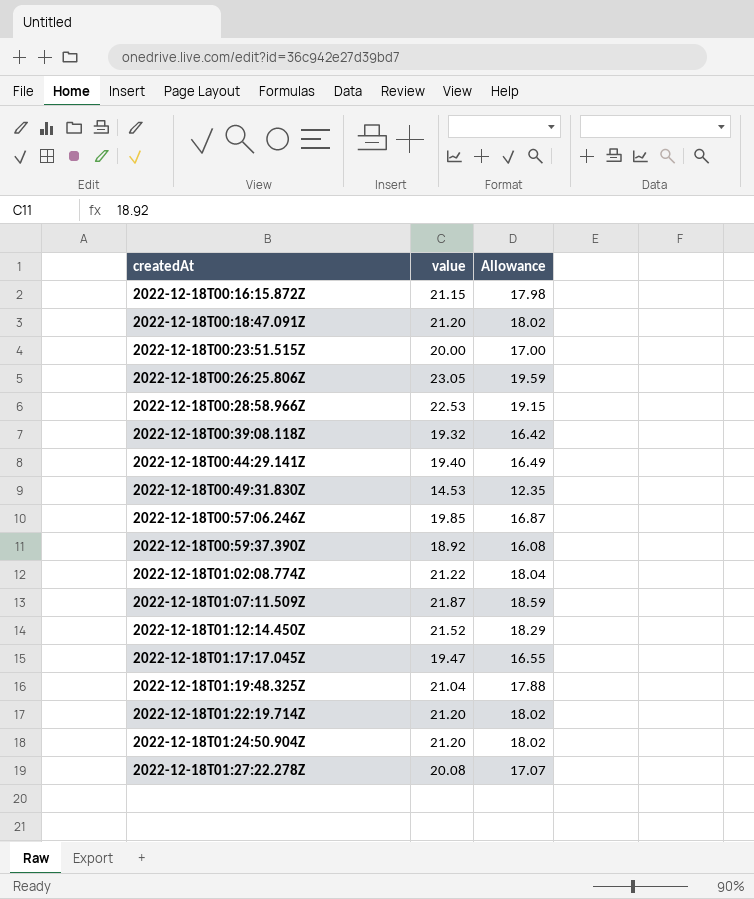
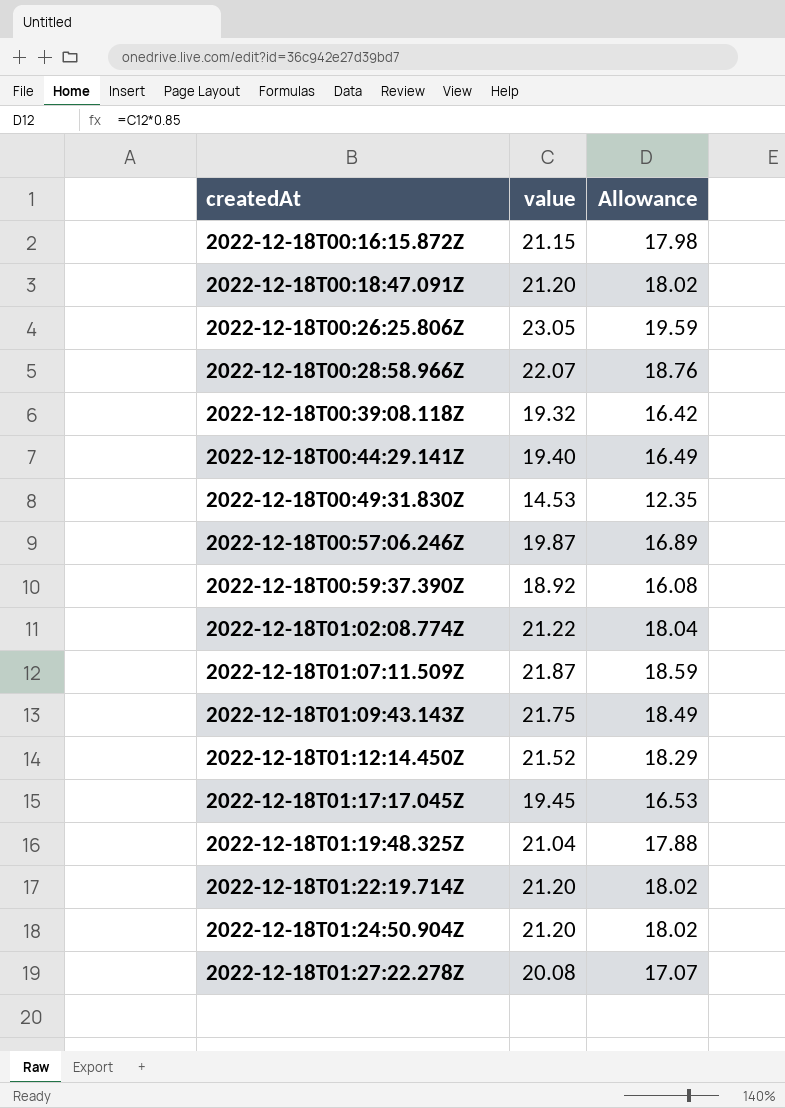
row 2022-12-18T00:23:51.515Z: 20.00 | 17.00 -> none
2022-12-18T00:28:58.966Z | value: 22.53 -> 22.07
2022-12-18T00:28:58.966Z | Allowance: 19.15 -> 18.76
2022-12-18T00:57:06.246Z | value: 19.85 -> 19.87
2022-12-18T00:57:06.246Z | Allowance: 16.87 -> 16.89
row 2022-12-18T01:09:43.143Z: none -> 21.75 | 18.49
2022-12-18T01:17:17.045Z | value: 19.47 -> 19.45
2022-12-18T01:17:17.045Z | Allowance: 16.55 -> 16.53

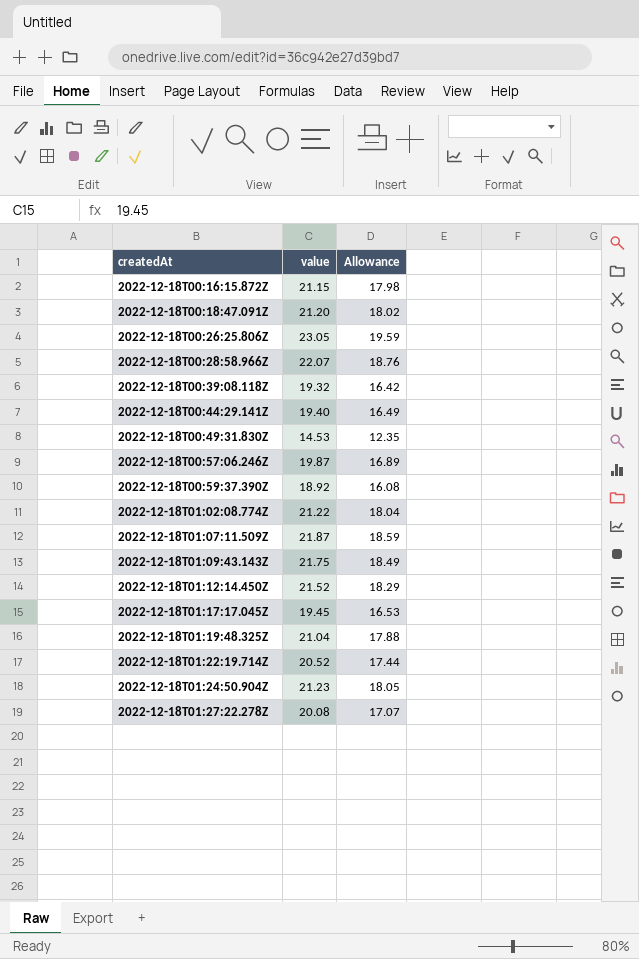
2022-12-18T01:22:19.714Z | value: 21.20 -> 20.52
2022-12-18T01:22:19.714Z | Allowance: 18.02 -> 17.44
2022-12-18T01:24:50.904Z | value: 21.20 -> 21.23
2022-12-18T01:24:50.904Z | Allowance: 18.02 -> 18.05

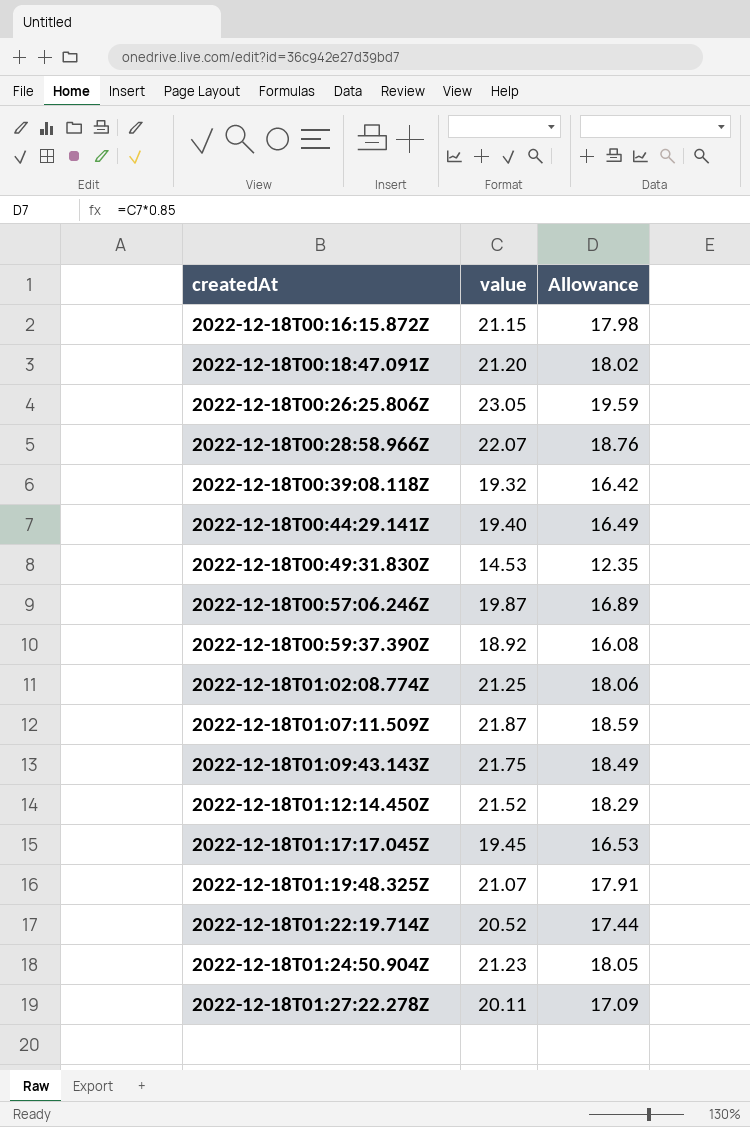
2022-12-18T01:02:08.774Z | value: 21.22 -> 21.25
2022-12-18T01:02:08.774Z | Allowance: 18.04 -> 18.06
2022-12-18T01:19:48.325Z | value: 21.04 -> 21.07
2022-12-18T01:19:48.325Z | Allowance: 17.88 -> 17.91
2022-12-18T01:27:22.278Z | value: 20.08 -> 20.11
2022-12-18T01:27:22.278Z | Allowance: 17.07 -> 17.09

